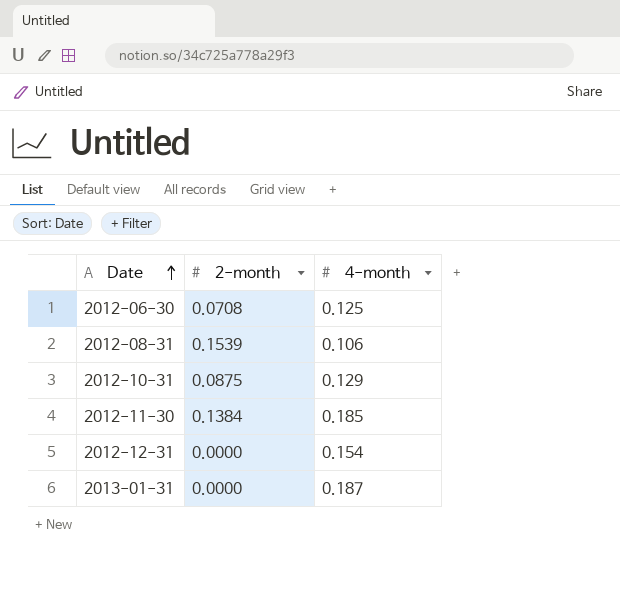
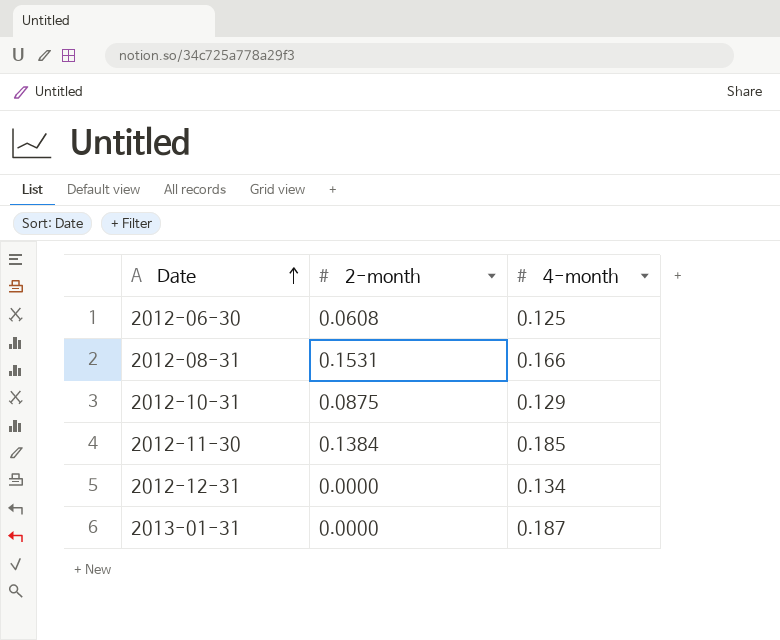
2012-06-30 | 2-month: 0.0708 -> 0.0608
2012-08-31 | 2-month: 0.1539 -> 0.1531
2012-08-31 | 4-month: 0.106 -> 0.166
2012-12-31 | 4-month: 0.154 -> 0.134

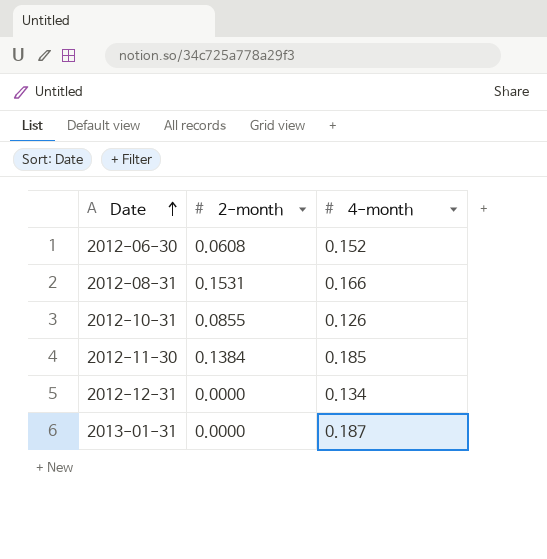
2012-06-30 | 4-month: 0.125 -> 0.152
2012-10-31 | 2-month: 0.0875 -> 0.0855
2012-10-31 | 4-month: 0.129 -> 0.126

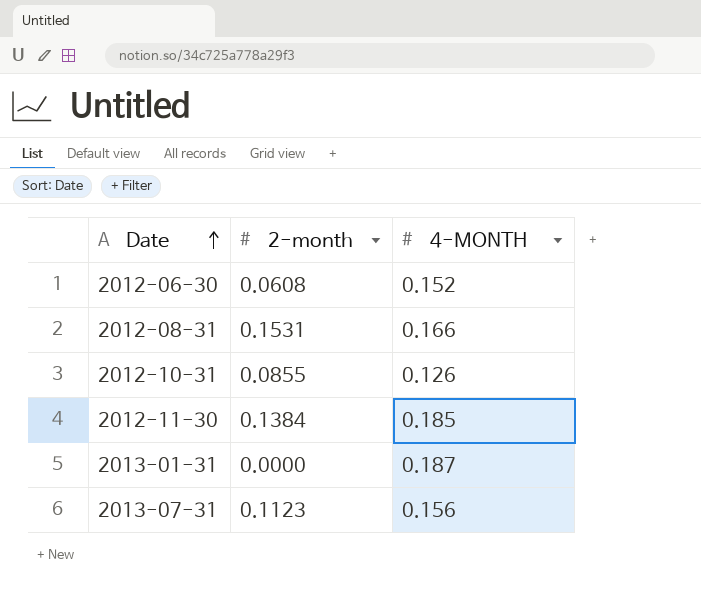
column name: 4-month -> 4-MONTH
row 2012-12-31: 0.0000 | 0.134 -> none
row 2013-07-31: none -> 0.1123 | 0.156

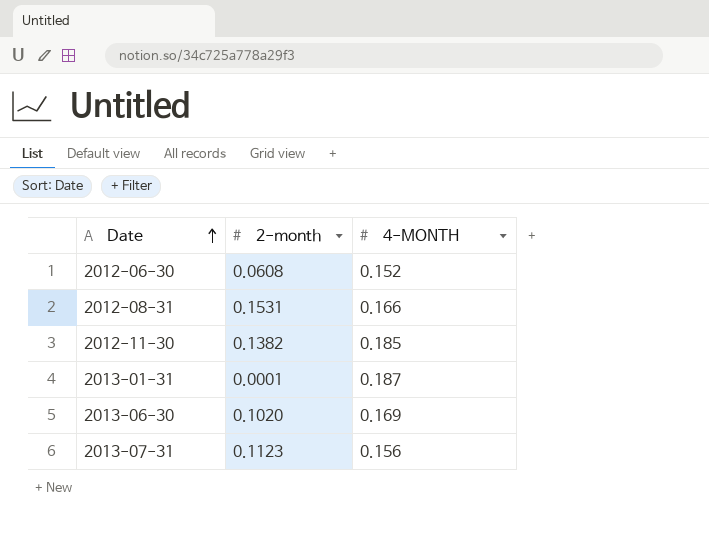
row 2012-10-31: 0.0855 | 0.126 -> none
2012-11-30 | 2-month: 0.1384 -> 0.1382
2013-01-31 | 2-month: 0.0000 -> 0.0001
row 2013-06-30: none -> 0.1020 | 0.169

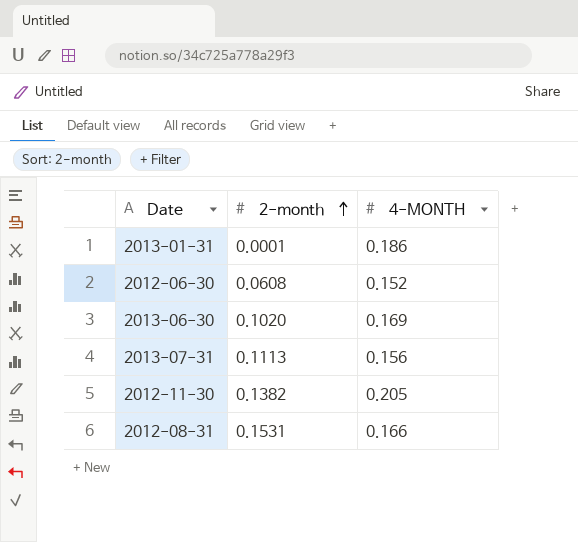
row order: Date ascending -> 2-month ascending
2013-01-31 | 4-MONTH: 0.187 -> 0.186
2013-07-31 | 2-month: 0.1123 -> 0.1113
2012-11-30 | 4-MONTH: 0.185 -> 0.205

